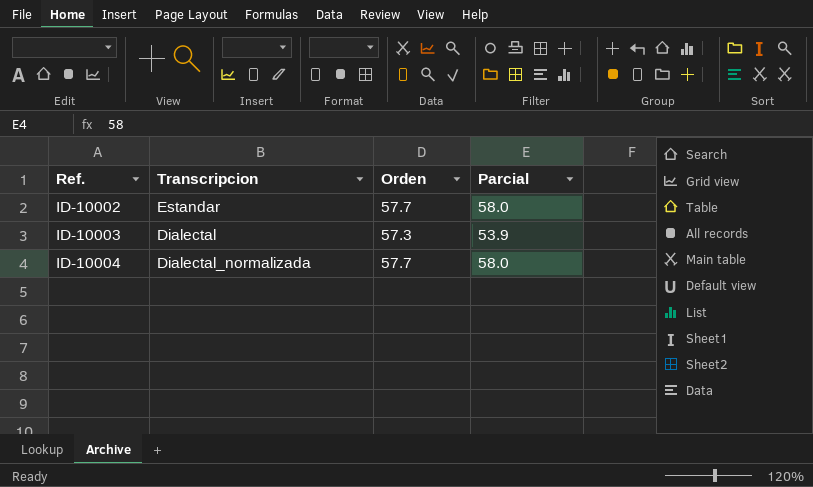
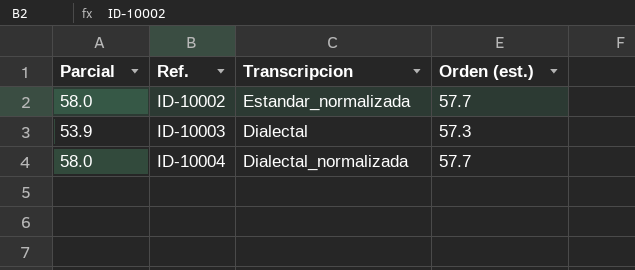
column Parcial | position: 4 -> 1
column name: Orden -> Orden (est.)
ID-10002 | Transcripcion: Estandar -> Estandar_normalizada

